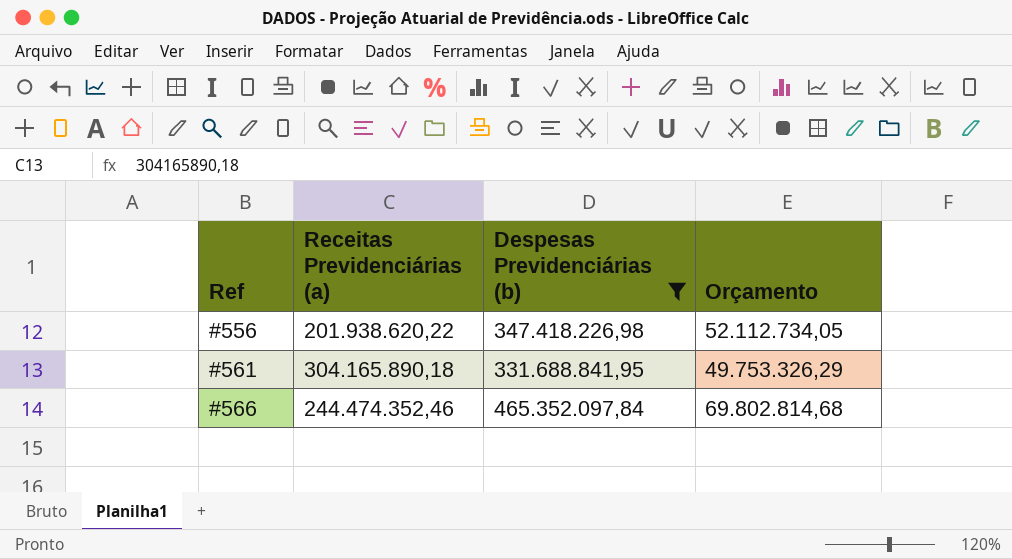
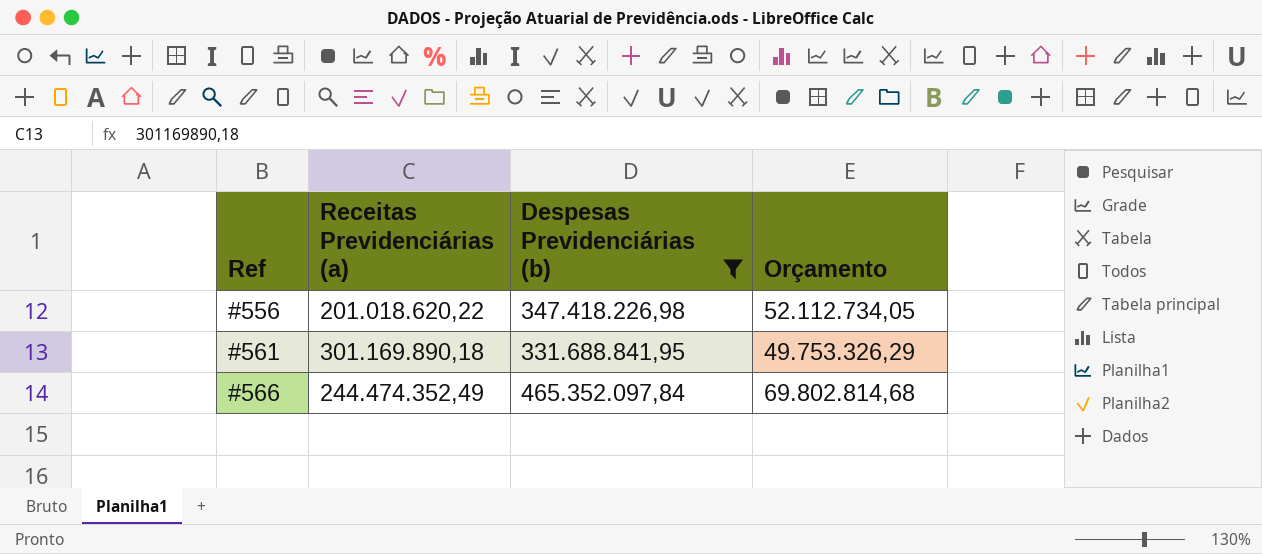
#556 | Receitas Previdenciárias (a): 201.938.620,22 -> 201.018.620,22
#561 | Receitas Previdenciárias (a): 304.165.890,18 -> 301.169.890,18
#566 | Receitas Previdenciárias (a): 244.474.352,46 -> 244.474.352,49

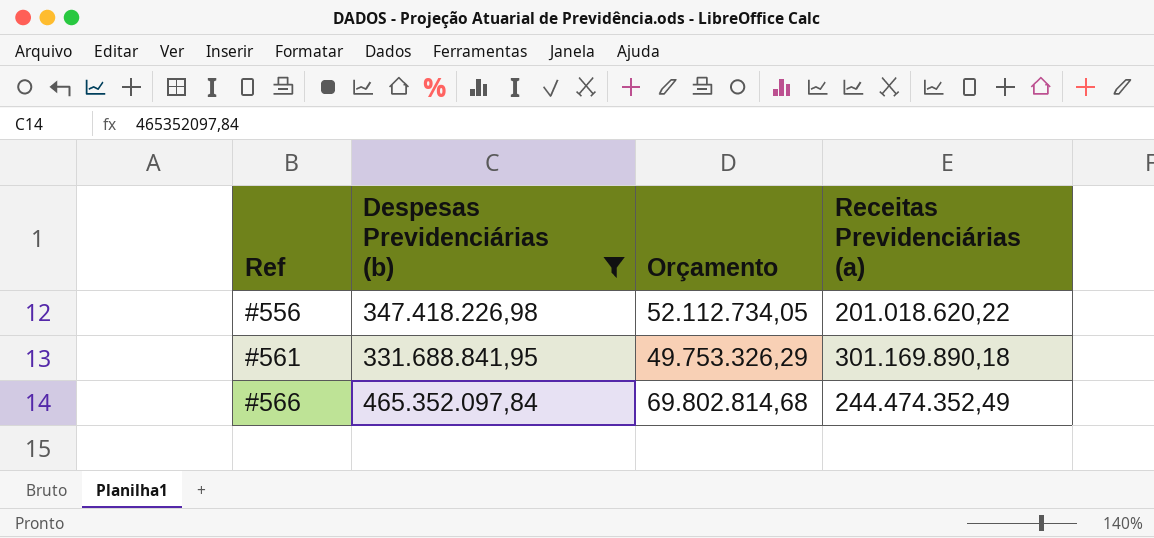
column Receitas Previdenciárias (a) | position: 2 -> 4

